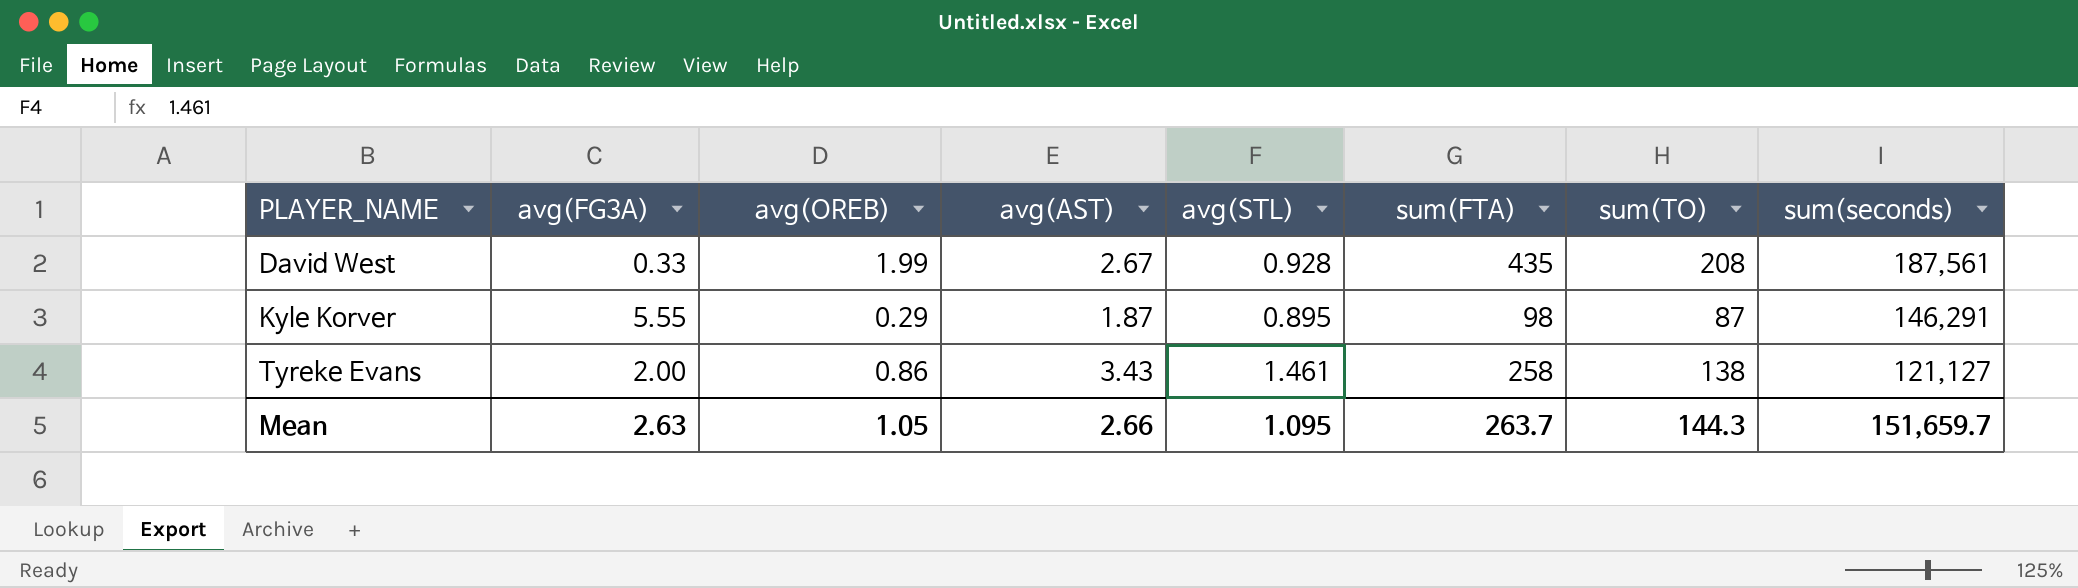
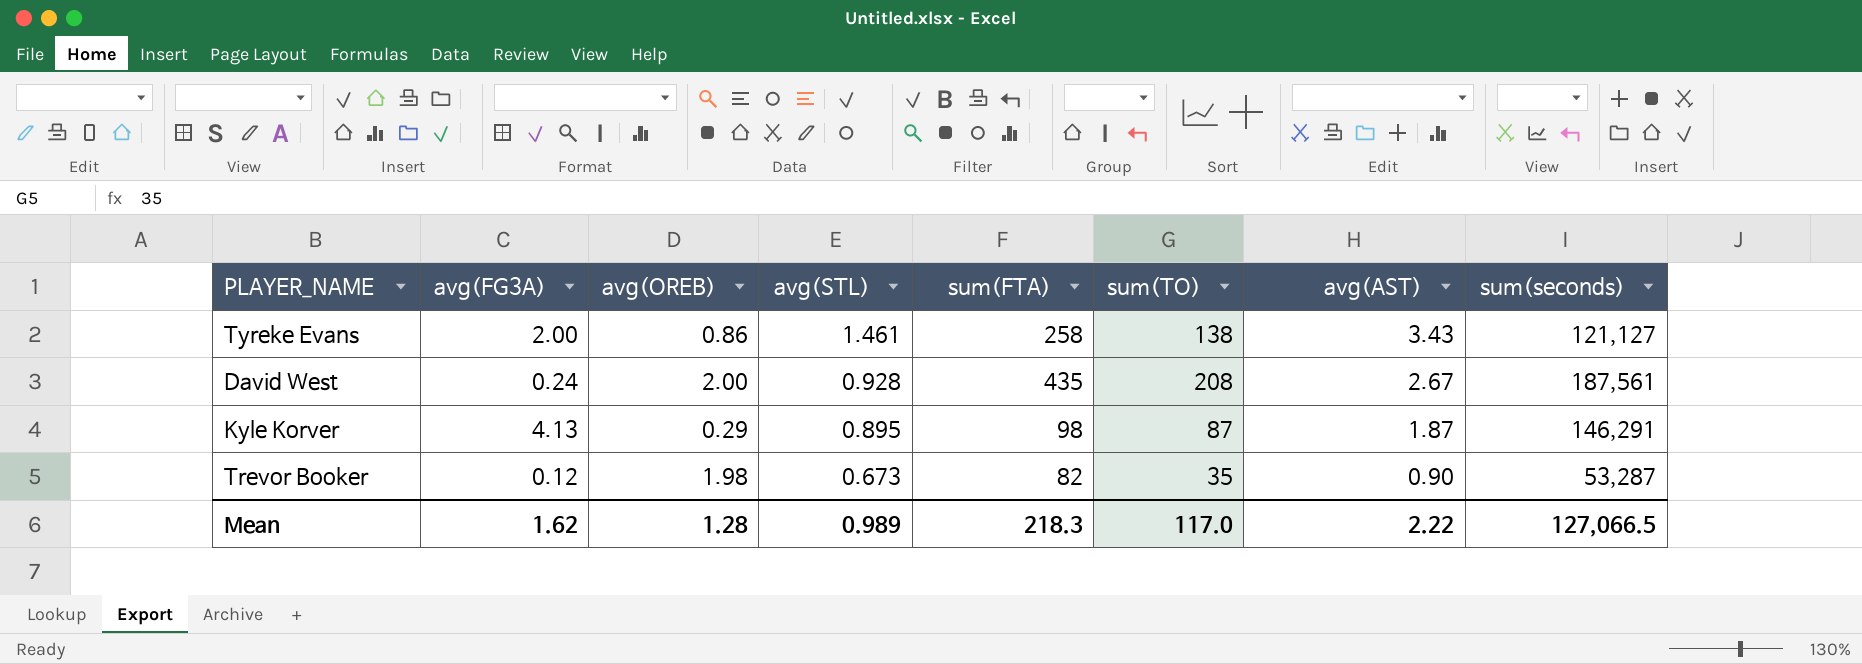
row order: PLAYER_NAME ascending -> avg(STL) descending
column avg(AST) | position: 4 -> 7
David West | avg(FG3A): 0.33 -> 0.24
David West | avg(OREB): 1.99 -> 2.00
Kyle Korver | avg(FG3A): 5.55 -> 4.13
row Trevor Booker: none -> 0.12 | 1.98 | 0.673 | 82 | 35 | 0.90 | 53,287
Mean | avg(FG3A): 2.63 -> 1.62
Mean | avg(OREB): 1.05 -> 1.28
Mean | avg(STL): 1.095 -> 0.989
Mean | sum(FTA): 263.7 -> 218.3
Mean | sum(TO): 144.3 -> 117.0
Mean | avg(AST): 2.66 -> 2.22
Mean | sum(seconds): 151,659.7 -> 127,066.5

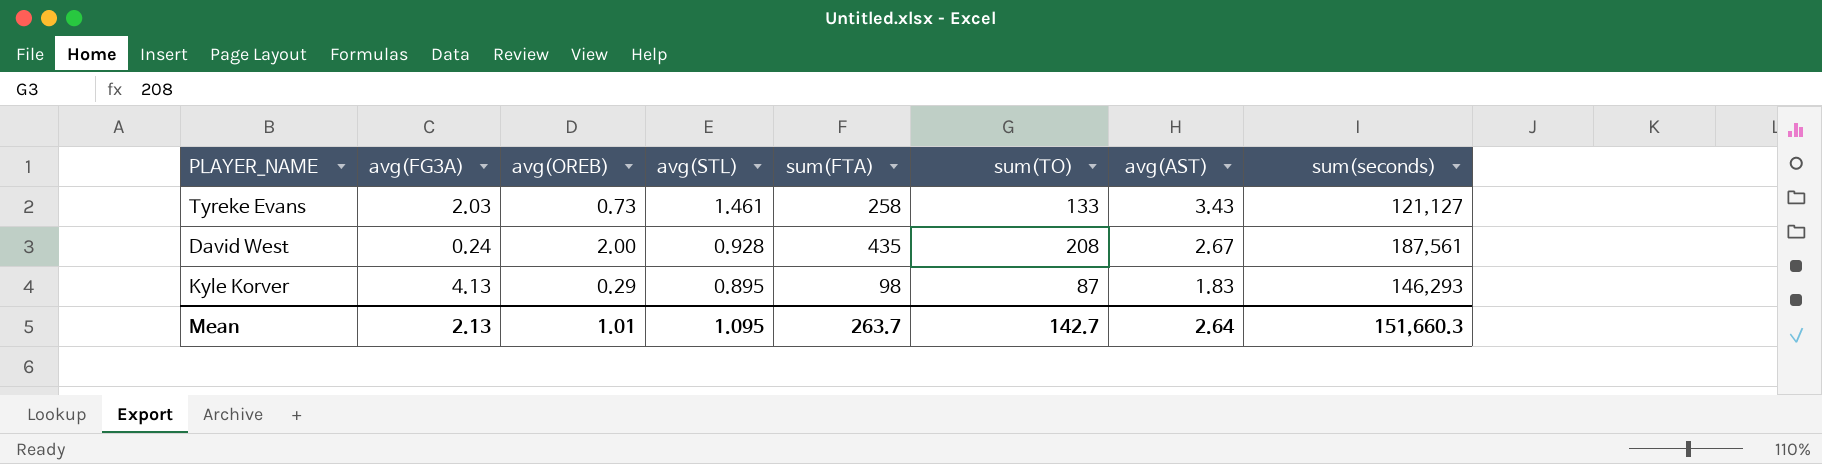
row Trevor Booker: 0.12 | 1.98 | 0.673 | 82 | 35 | 0.90 | 53,287 -> none
Tyreke Evans | avg(FG3A): 2.00 -> 2.03
Tyreke Evans | avg(OREB): 0.86 -> 0.73
Tyreke Evans | sum(TO): 138 -> 133
Kyle Korver | avg(AST): 1.87 -> 1.83
Kyle Korver | sum(seconds): 146,291 -> 146,293
Mean | avg(FG3A): 1.62 -> 2.13
Mean | avg(OREB): 1.28 -> 1.01
Mean | avg(STL): 0.989 -> 1.095
Mean | sum(FTA): 218.3 -> 263.7
Mean | sum(TO): 117.0 -> 142.7
Mean | avg(AST): 2.22 -> 2.64
Mean | sum(seconds): 127,066.5 -> 151,660.3

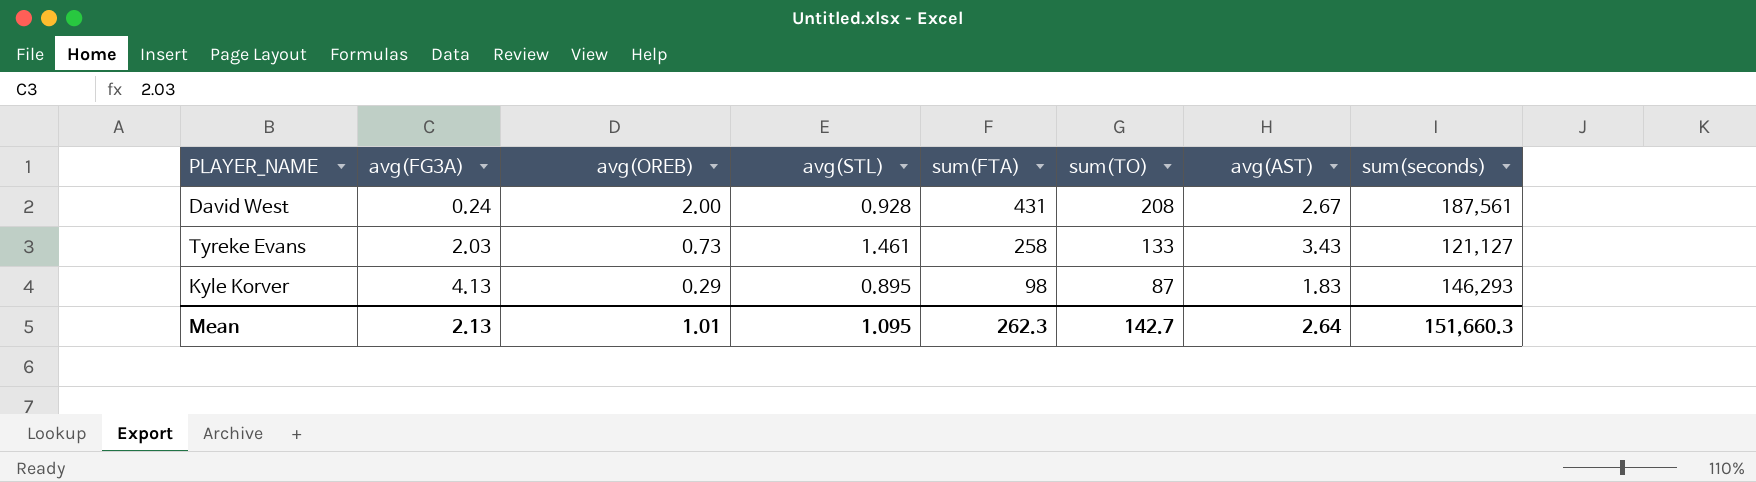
row order: avg(STL) descending -> avg(FG3A) ascending
David West | sum(FTA): 435 -> 431
Mean | sum(FTA): 263.7 -> 262.3

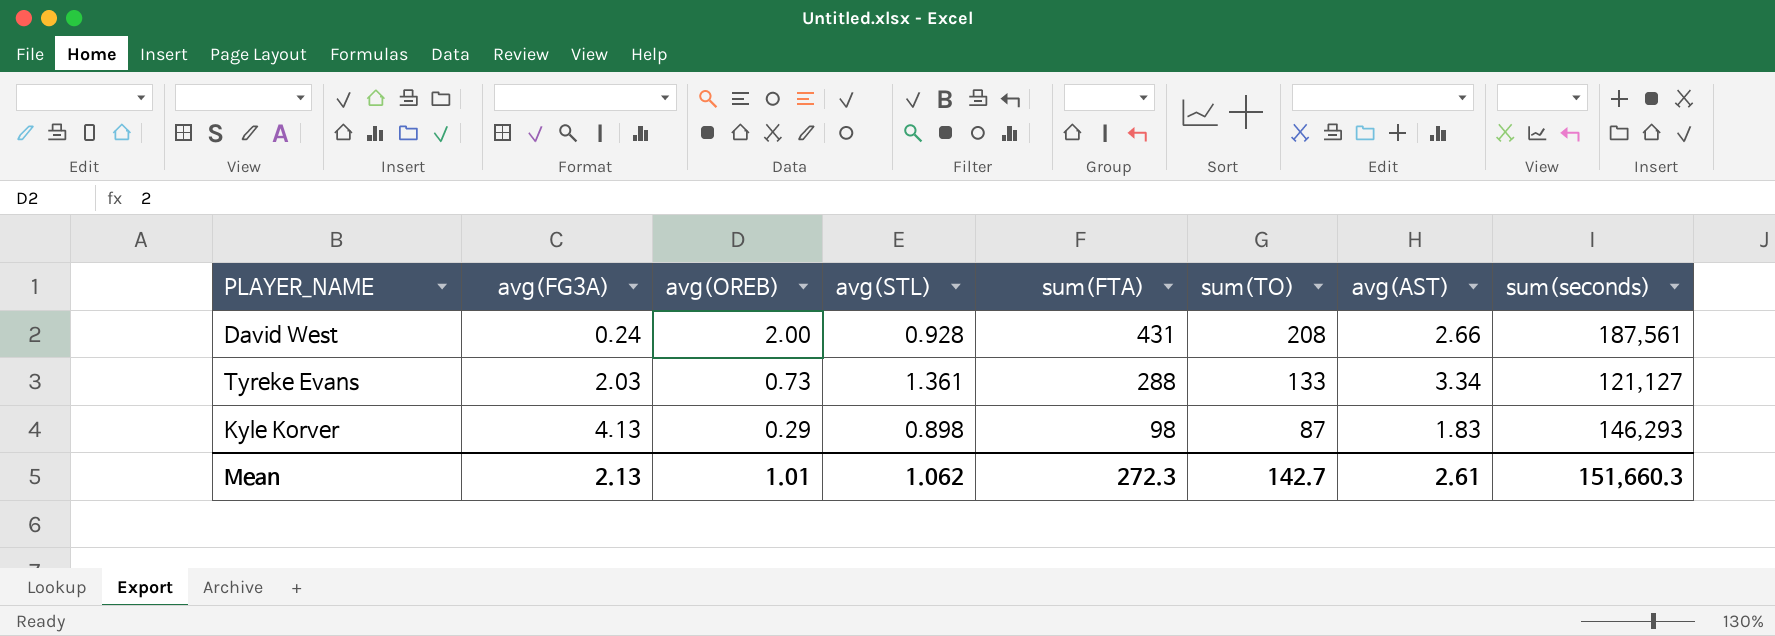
David West | avg(AST): 2.67 -> 2.66
Tyreke Evans | avg(STL): 1.461 -> 1.361
Tyreke Evans | sum(FTA): 258 -> 288
Tyreke Evans | avg(AST): 3.43 -> 3.34
Kyle Korver | avg(STL): 0.895 -> 0.898
Mean | avg(STL): 1.095 -> 1.062
Mean | sum(FTA): 262.3 -> 272.3
Mean | avg(AST): 2.64 -> 2.61

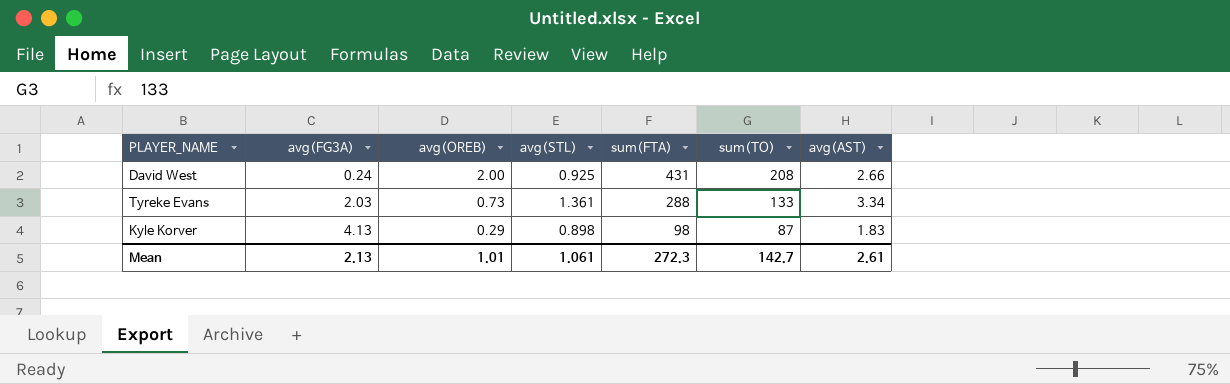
column sum(seconds) | position: 8 -> none
David West | avg(STL): 0.928 -> 0.925
Mean | avg(STL): 1.062 -> 1.061

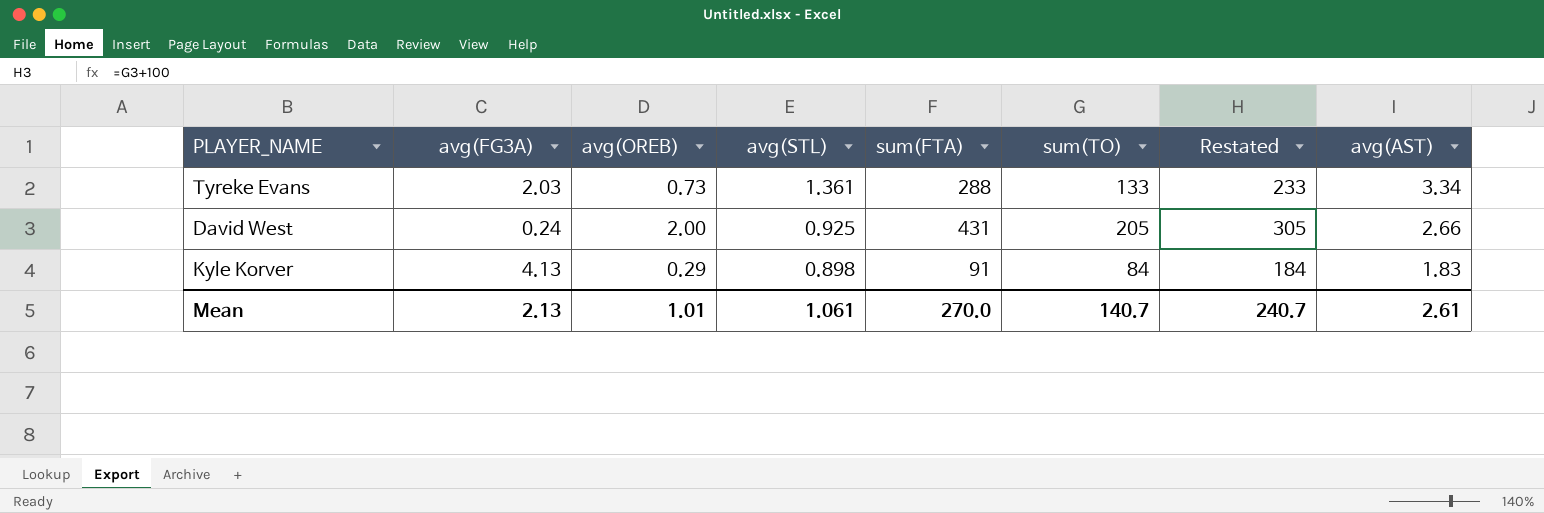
row order: avg(FG3A) ascending -> avg(STL) descending
column Restated | formula: none -> [sum(TO)] + 100
David West | sum(TO): 208 -> 205
Kyle Korver | sum(FTA): 98 -> 91
Kyle Korver | sum(TO): 87 -> 84
Mean | sum(FTA): 272.3 -> 270.0
Mean | sum(TO): 142.7 -> 140.7

